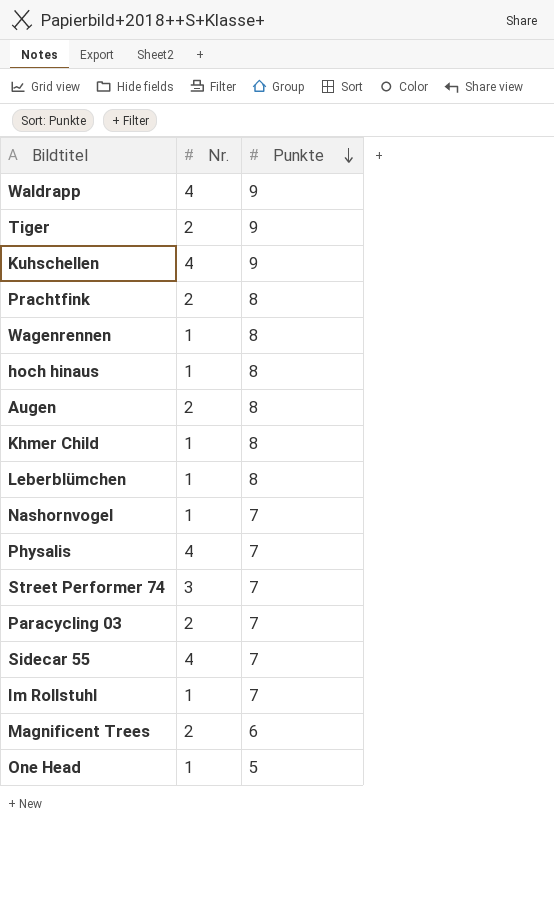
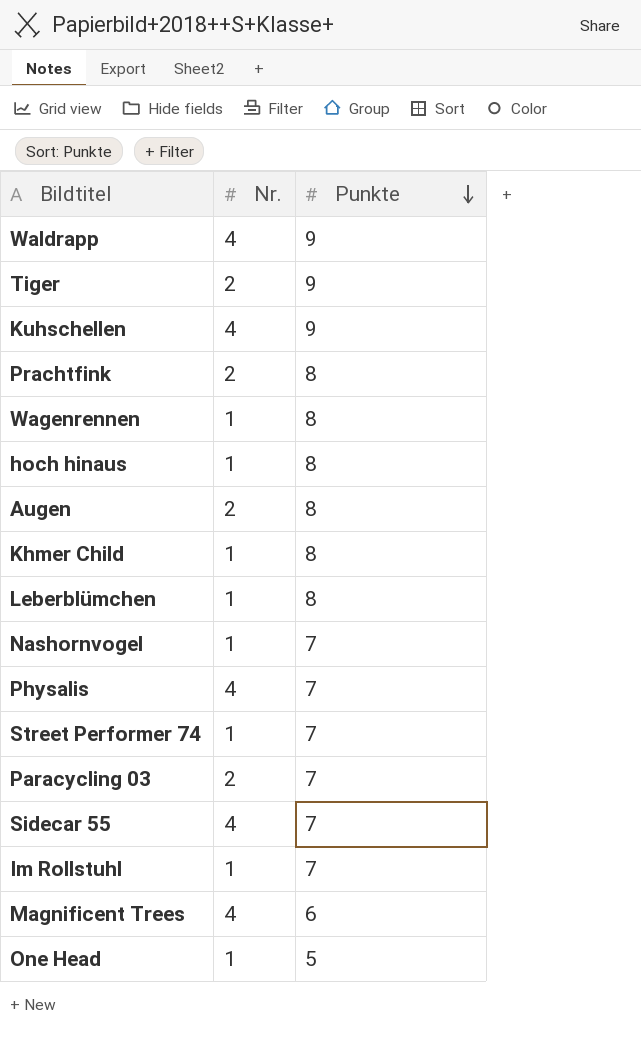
Street Performer 74 | Nr.: 3 -> 1
Magnificent Trees | Nr.: 2 -> 4

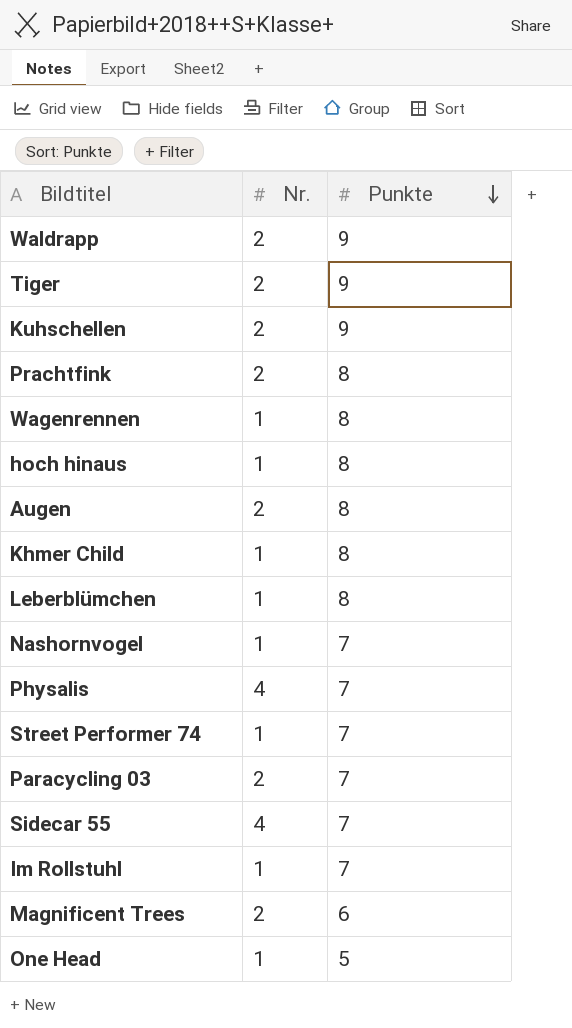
Waldrapp | Nr.: 4 -> 2
Kuhschellen | Nr.: 4 -> 2
Magnificent Trees | Nr.: 4 -> 2

